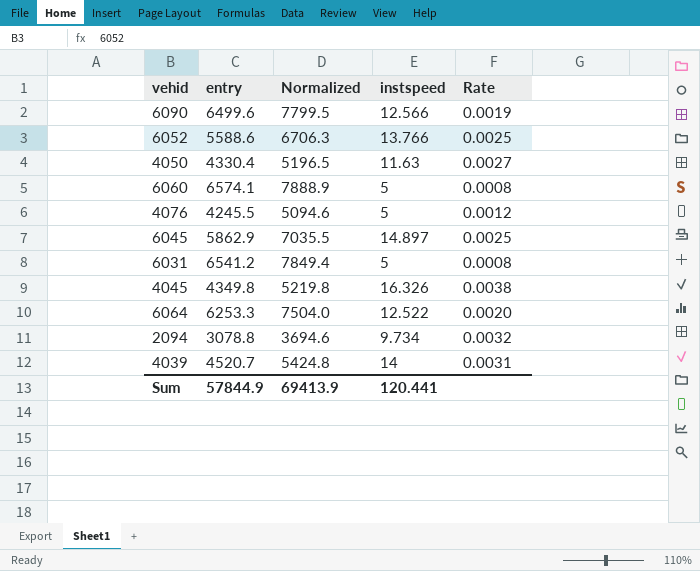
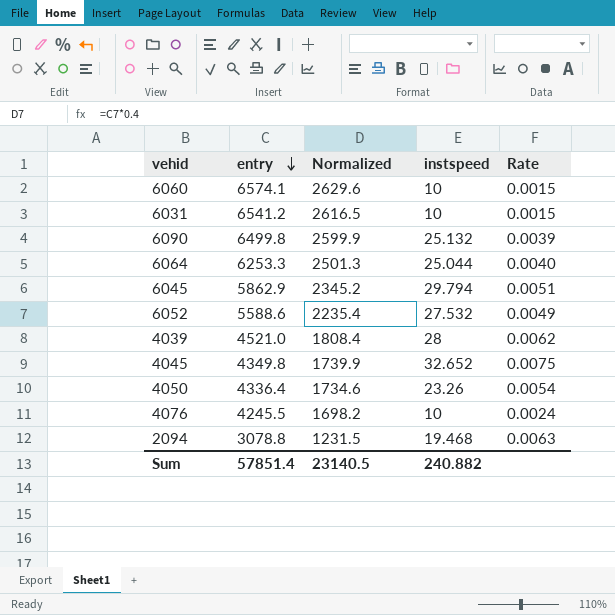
row order: none -> entry descending
column Normalized | formula: [entry] * 1.2 -> [entry] * 0.4
6060 | instspeed: 5 -> 10
6060 | Rate: 0.0008 -> 0.0015
6031 | instspeed: 5 -> 10
6031 | Rate: 0.0008 -> 0.0015
6090 | entry: 6499.6 -> 6499.8
6090 | instspeed: 12.566 -> 25.132
6090 | Rate: 0.0019 -> 0.0039
6064 | instspeed: 12.522 -> 25.044
6064 | Rate: 0.0020 -> 0.0040
6045 | instspeed: 14.897 -> 29.794
6045 | Rate: 0.0025 -> 0.0051
6052 | instspeed: 13.766 -> 27.532
6052 | Rate: 0.0025 -> 0.0049
4039 | entry: 4520.7 -> 4521.0
4039 | instspeed: 14 -> 28
4039 | Rate: 0.0031 -> 0.0062
4045 | instspeed: 16.326 -> 32.652
4045 | Rate: 0.0038 -> 0.0075
4050 | entry: 4330.4 -> 4336.4
4050 | instspeed: 11.63 -> 23.26
4050 | Rate: 0.0027 -> 0.0054
4076 | instspeed: 5 -> 10
4076 | Rate: 0.0012 -> 0.0024
2094 | instspeed: 9.734 -> 19.468
2094 | Rate: 0.0032 -> 0.0063
Sum | entry: 57844.9 -> 57851.4
Sum | Normalized: 69413.9 -> 23140.5
Sum | instspeed: 120.441 -> 240.882

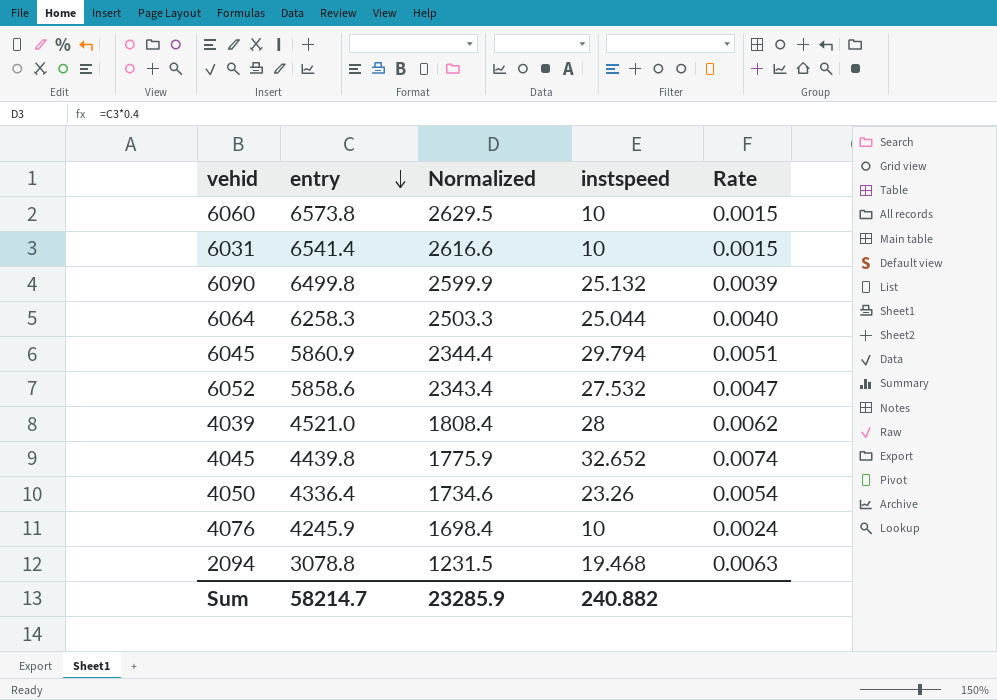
6060 | entry: 6574.1 -> 6573.8
6060 | Normalized: 2629.6 -> 2629.5
6031 | entry: 6541.2 -> 6541.4
6031 | Normalized: 2616.5 -> 2616.6
6064 | entry: 6253.3 -> 6258.3
6064 | Normalized: 2501.3 -> 2503.3
6045 | entry: 5862.9 -> 5860.9
6045 | Normalized: 2345.2 -> 2344.4
6052 | entry: 5588.6 -> 5858.6
6052 | Normalized: 2235.4 -> 2343.4
6052 | Rate: 0.0049 -> 0.0047
4045 | entry: 4349.8 -> 4439.8
4045 | Normalized: 1739.9 -> 1775.9
4045 | Rate: 0.0075 -> 0.0074
4076 | entry: 4245.5 -> 4245.9
4076 | Normalized: 1698.2 -> 1698.4
Sum | entry: 57851.4 -> 58214.7
Sum | Normalized: 23140.5 -> 23285.9

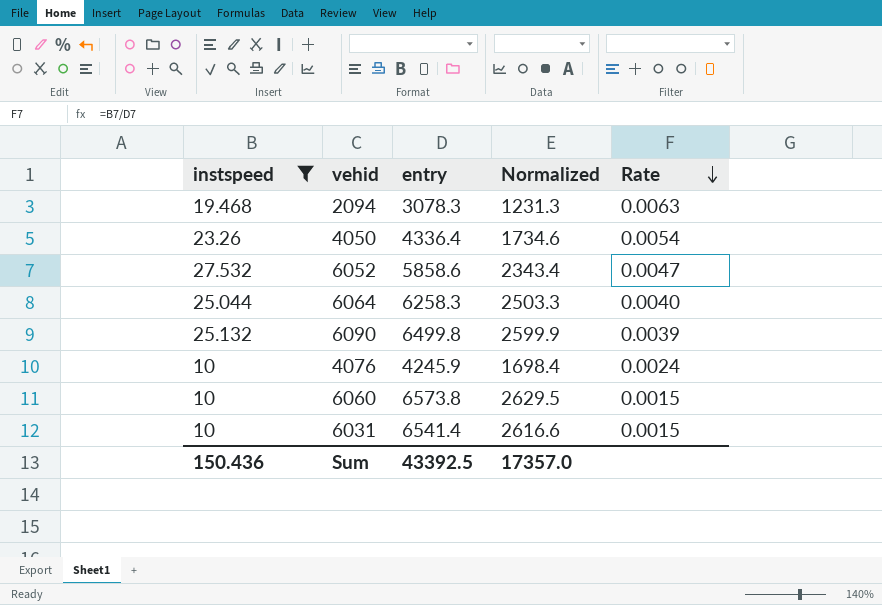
filter: none -> instspeed <= 27.532
row order: entry descending -> Rate descending
column instspeed | position: 4 -> 1
2094 | entry: 3078.8 -> 3078.3
2094 | Normalized: 1231.5 -> 1231.3
Sum | instspeed: 240.882 -> 150.436
Sum | entry: 58214.7 -> 43392.5
Sum | Normalized: 23285.9 -> 17357.0

